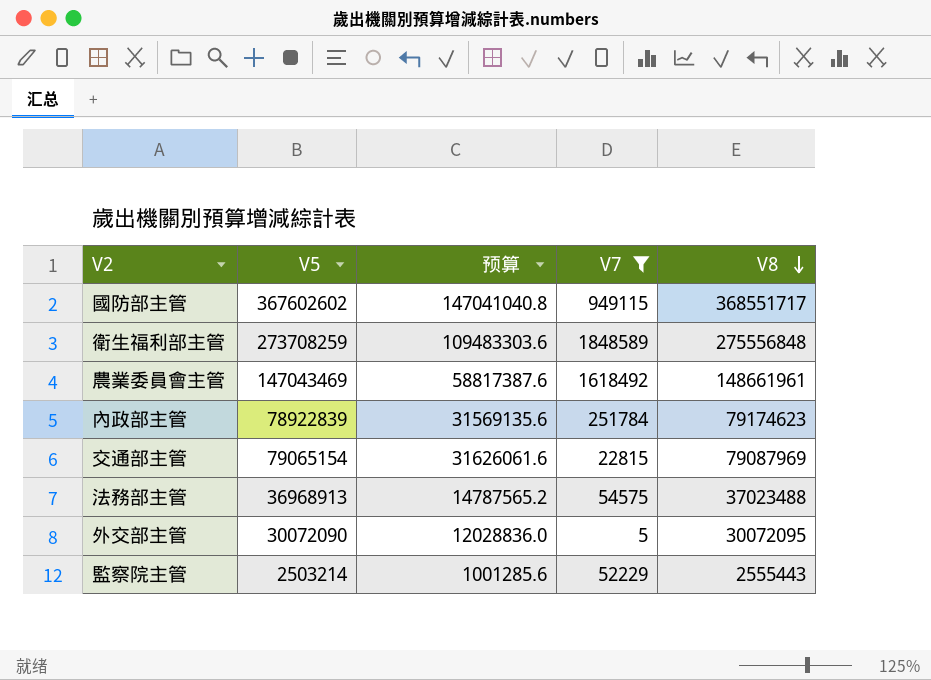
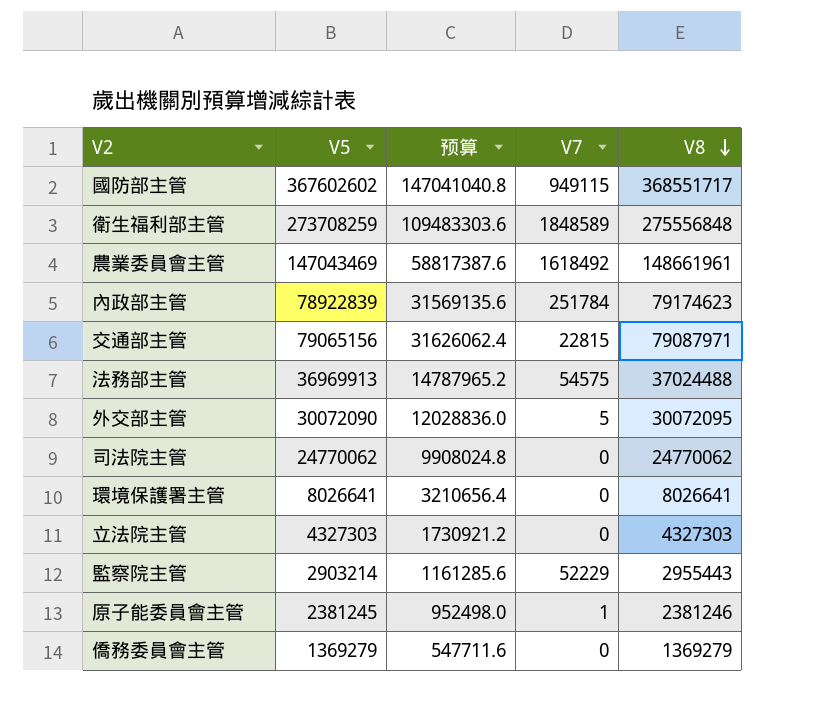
filter: V7 >= 5 -> none
交通部主管 | V5: 79065154 -> 79065156
交通部主管 | 预算: 31626061.6 -> 31626062.4
交通部主管 | V8: 79087969 -> 79087971
法務部主管 | V5: 36968913 -> 36969913
法務部主管 | 预算: 14787565.2 -> 14787965.2
法務部主管 | V8: 37023488 -> 37024488
監察院主管 | V5: 2503214 -> 2903214
監察院主管 | 预算: 1001285.6 -> 1161285.6
監察院主管 | V8: 2555443 -> 2955443

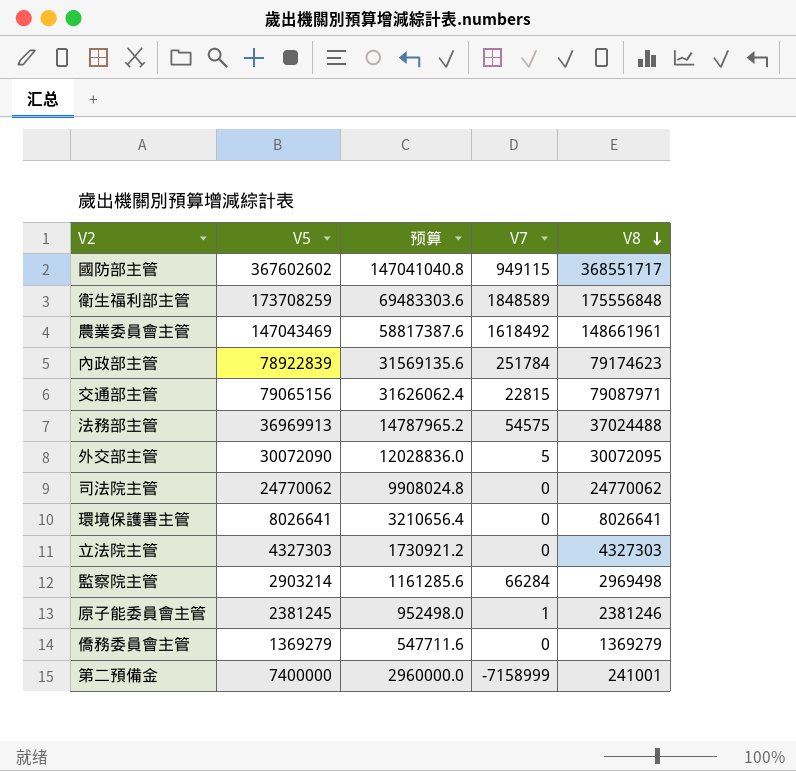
衛生福利部主管 | V5: 273708259 -> 173708259
衛生福利部主管 | 预算: 109483303.6 -> 69483303.6
衛生福利部主管 | V8: 275556848 -> 175556848
監察院主管 | V7: 52229 -> 66284
監察院主管 | V8: 2955443 -> 2969498
row 第二預備金: none -> 7400000 | 2960000.0 | -7158999 | 241001

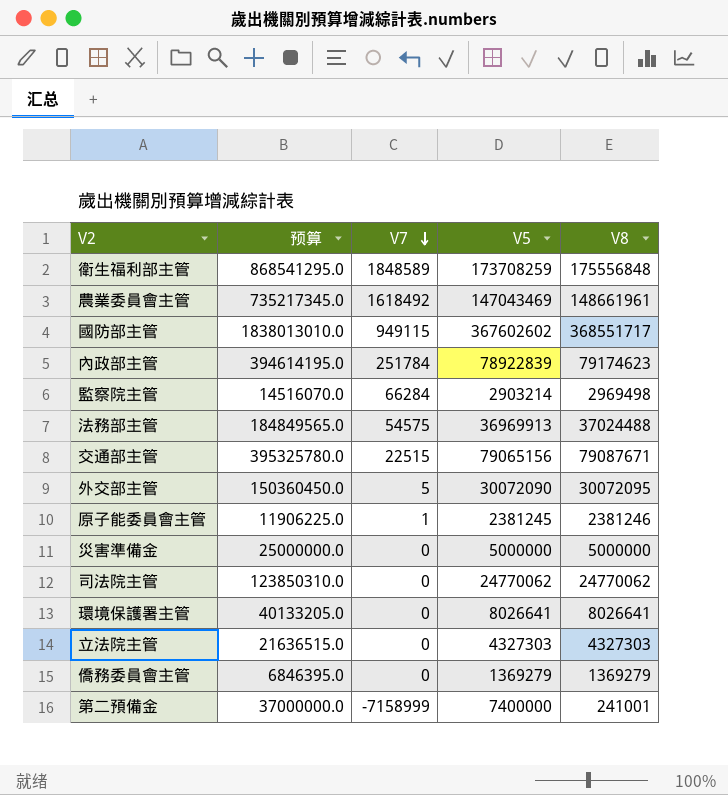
row order: V8 descending -> V7 descending
column 预算 | formula: [V5] * 0.4 -> [V5] * 5
column V5 | position: 2 -> 4
交通部主管 | V7: 22815 -> 22515
交通部主管 | V8: 79087971 -> 79087671
row 災害準備金: none -> 25000000.0 | 0 | 5000000 | 5000000

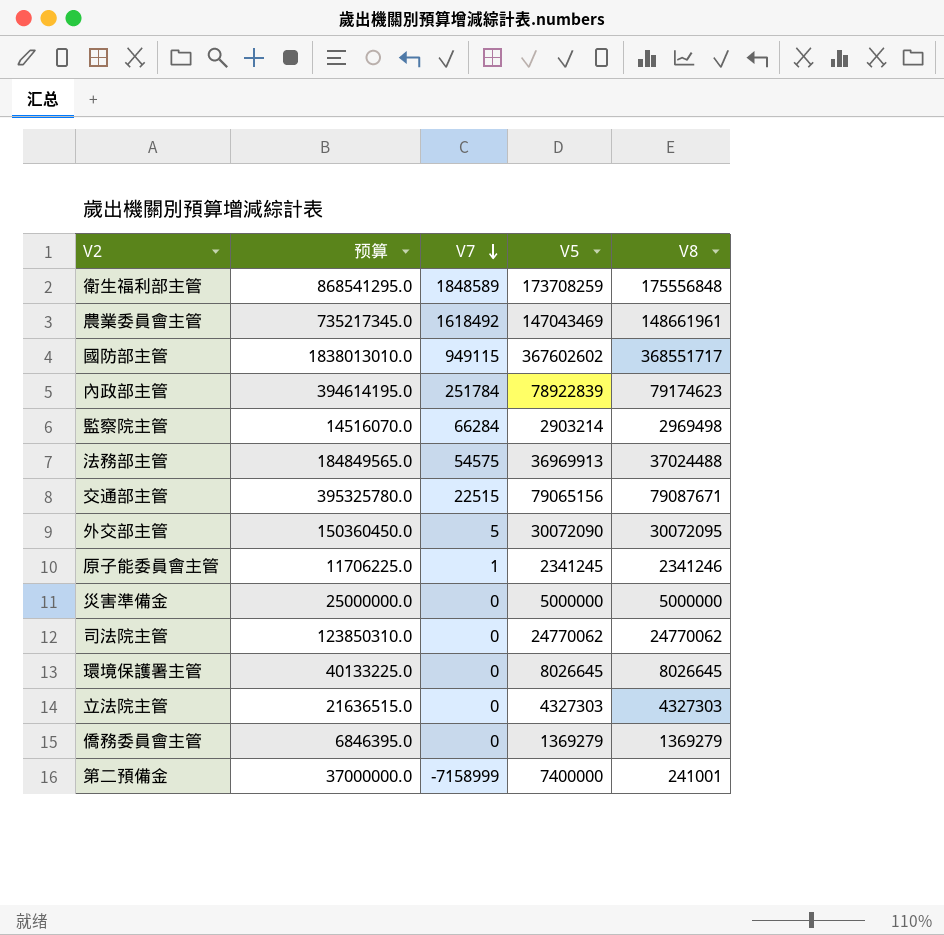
原子能委員會主管 | 预算: 11906225.0 -> 11706225.0
原子能委員會主管 | V5: 2381245 -> 2341245
原子能委員會主管 | V8: 2381246 -> 2341246
環境保護署主管 | 预算: 40133205.0 -> 40133225.0
環境保護署主管 | V5: 8026641 -> 8026645
環境保護署主管 | V8: 8026641 -> 8026645

